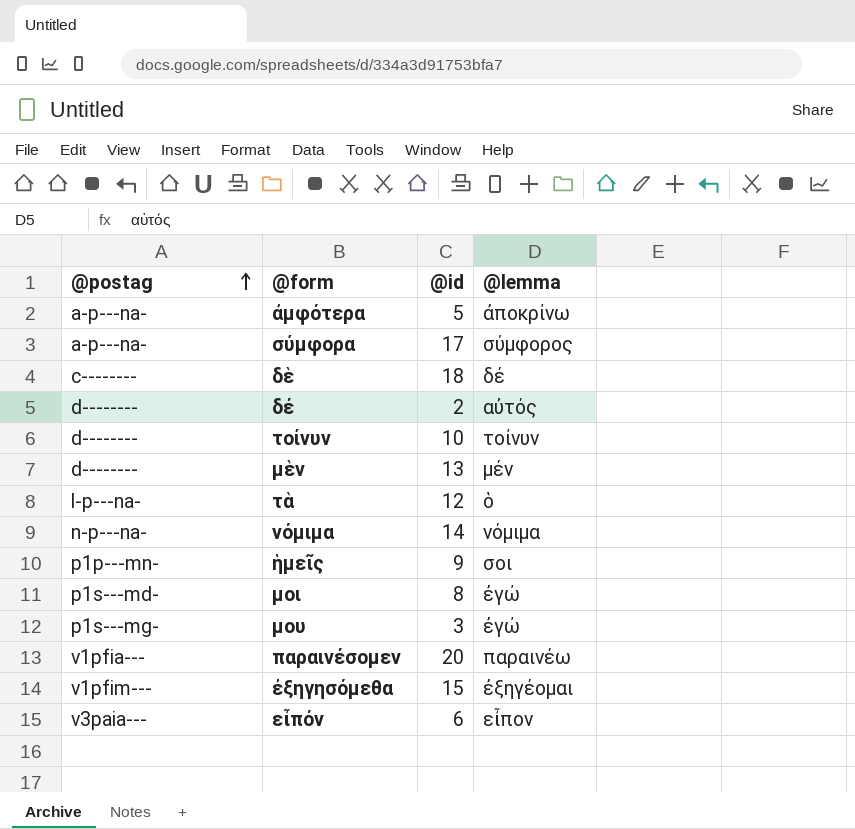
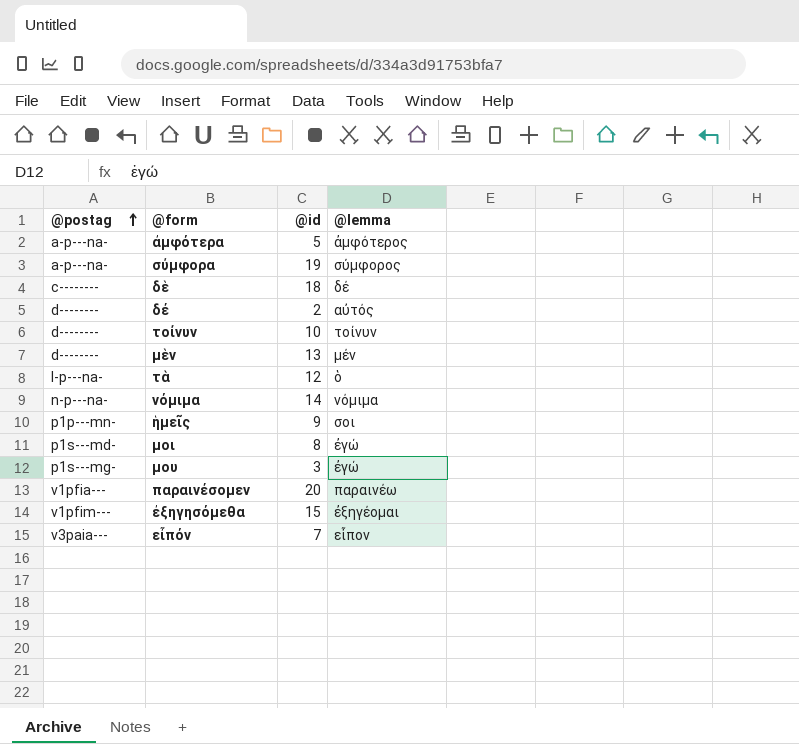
ἀμφότερα | @lemma: ἀποκρίνω -> ἀμφότερος
σύμφορα | @id: 17 -> 19
εἶπόν | @id: 6 -> 7

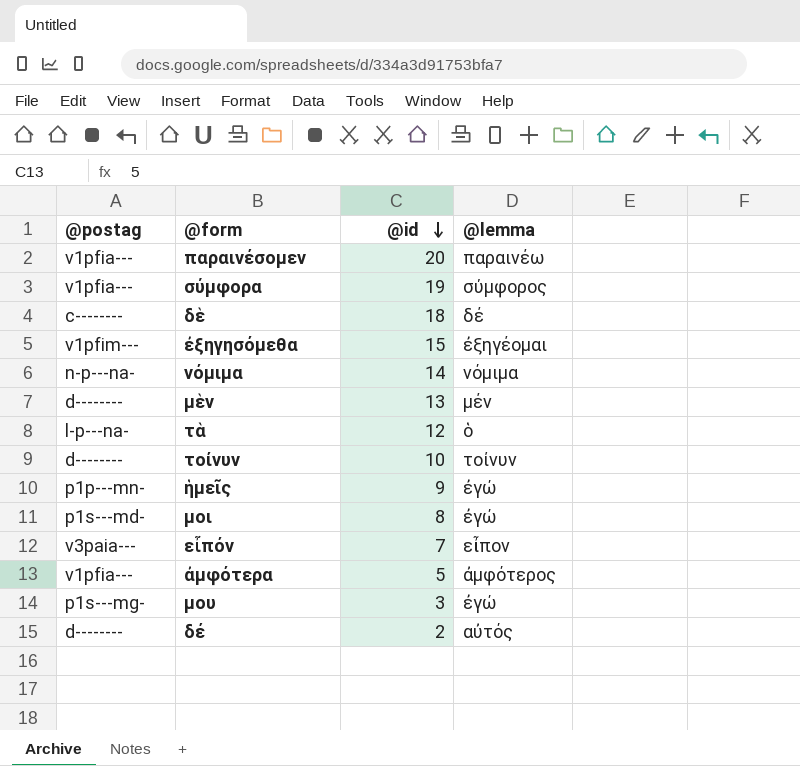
row order: @postag ascending -> @id descending
σύμφορα | @postag: a-p---na- -> v1pfia---
ἡμεῖς | @lemma: σοι -> ἐγώ
ἀμφότερα | @postag: a-p---na- -> v1pfia---

